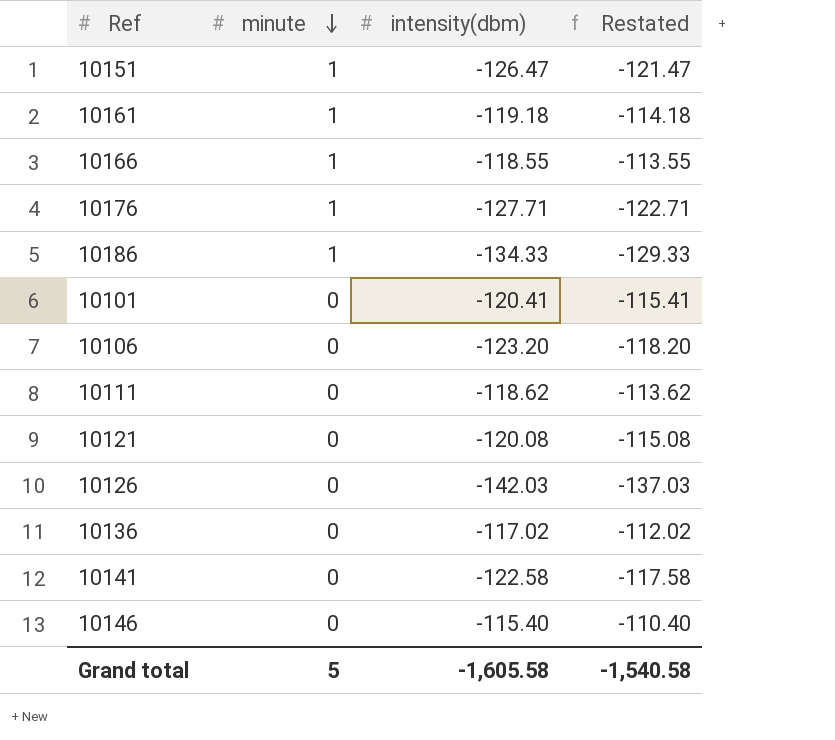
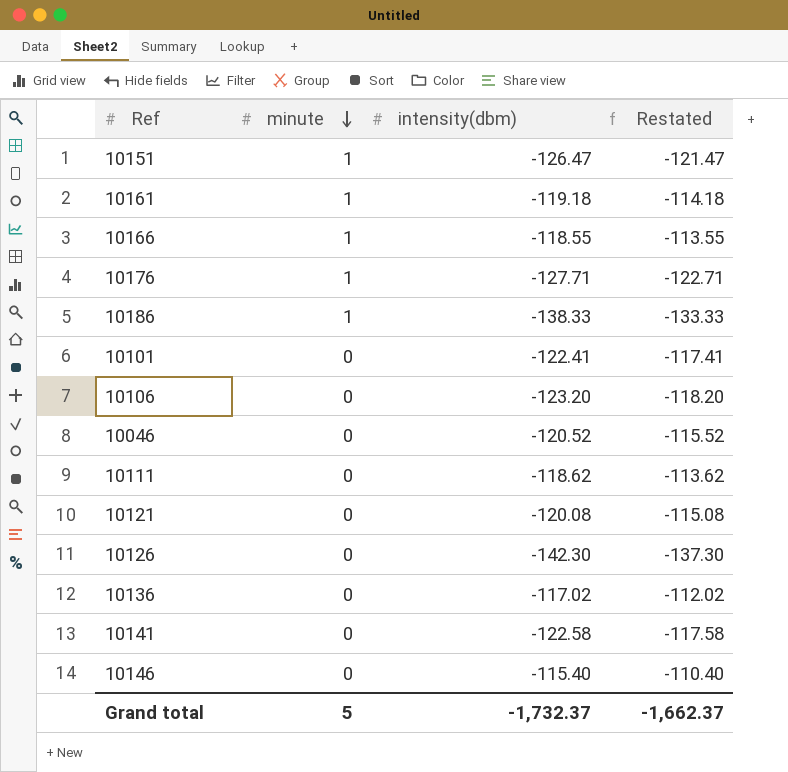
10186 | intensity(dbm): -134.33 -> -138.33
10186 | Restated: -129.33 -> -133.33
10101 | intensity(dbm): -120.41 -> -122.41
10101 | Restated: -115.41 -> -117.41
row 10046: none -> 0 | -120.52 | -115.52
10126 | intensity(dbm): -142.03 -> -142.30
10126 | Restated: -137.03 -> -137.30
Grand total | intensity(dbm): -1,605.58 -> -1,732.37
Grand total | Restated: -1,540.58 -> -1,662.37

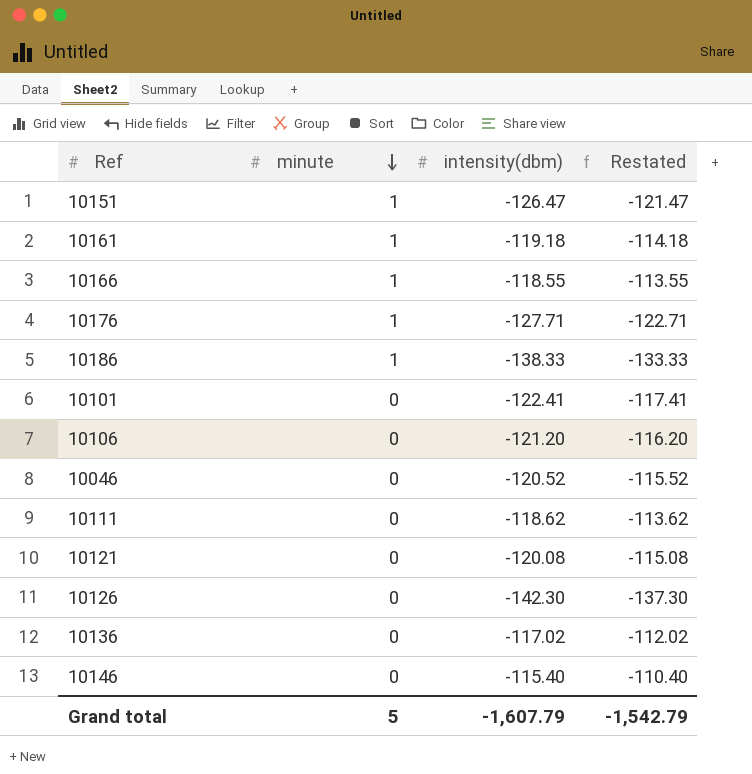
row 10141: 0 | -122.58 | -117.58 -> none
10106 | intensity(dbm): -123.20 -> -121.20
10106 | Restated: -118.20 -> -116.20
Grand total | intensity(dbm): -1,732.37 -> -1,607.79
Grand total | Restated: -1,662.37 -> -1,542.79

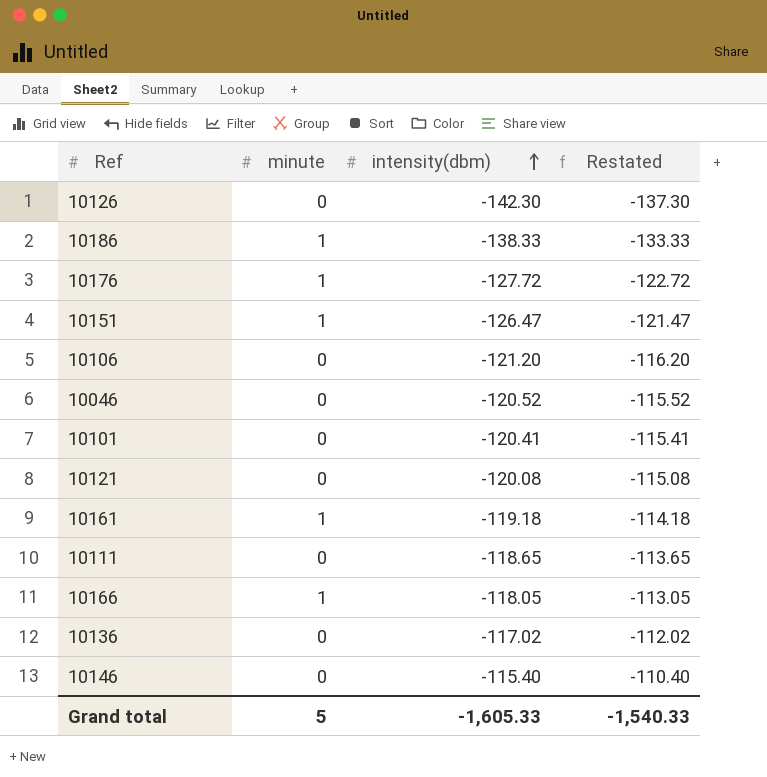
row order: minute descending -> intensity(dbm) ascending
10176 | intensity(dbm): -127.71 -> -127.72
10176 | Restated: -122.71 -> -122.72
10101 | intensity(dbm): -122.41 -> -120.41
10101 | Restated: -117.41 -> -115.41
10111 | intensity(dbm): -118.62 -> -118.65
10111 | Restated: -113.62 -> -113.65
10166 | intensity(dbm): -118.55 -> -118.05
10166 | Restated: -113.55 -> -113.05
Grand total | intensity(dbm): -1,607.79 -> -1,605.33
Grand total | Restated: -1,542.79 -> -1,540.33

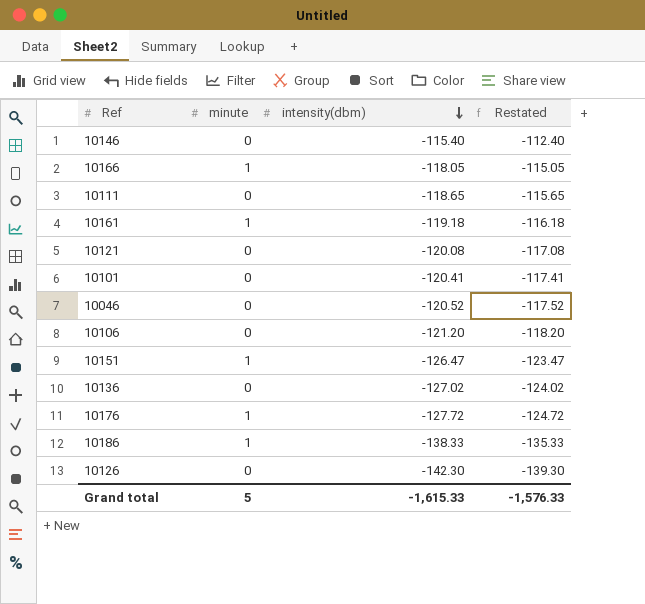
row order: intensity(dbm) ascending -> intensity(dbm) descending
column Restated | formula: [intensity(dbm)] + 5 -> [intensity(dbm)] + 3
10136 | intensity(dbm): -117.02 -> -127.02
Grand total | intensity(dbm): -1,605.33 -> -1,615.33
Grand total | Restated: -1,540.33 -> -1,576.33

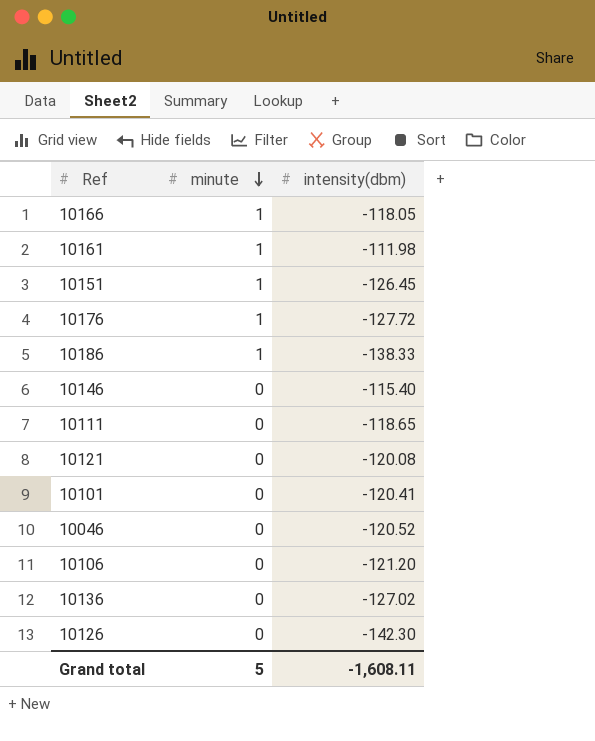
row order: intensity(dbm) descending -> minute descending
column Restated | formula: [intensity(dbm)] + 3 -> none
10161 | intensity(dbm): -119.18 -> -111.98
10151 | intensity(dbm): -126.47 -> -126.45
Grand total | intensity(dbm): -1,615.33 -> -1,608.11

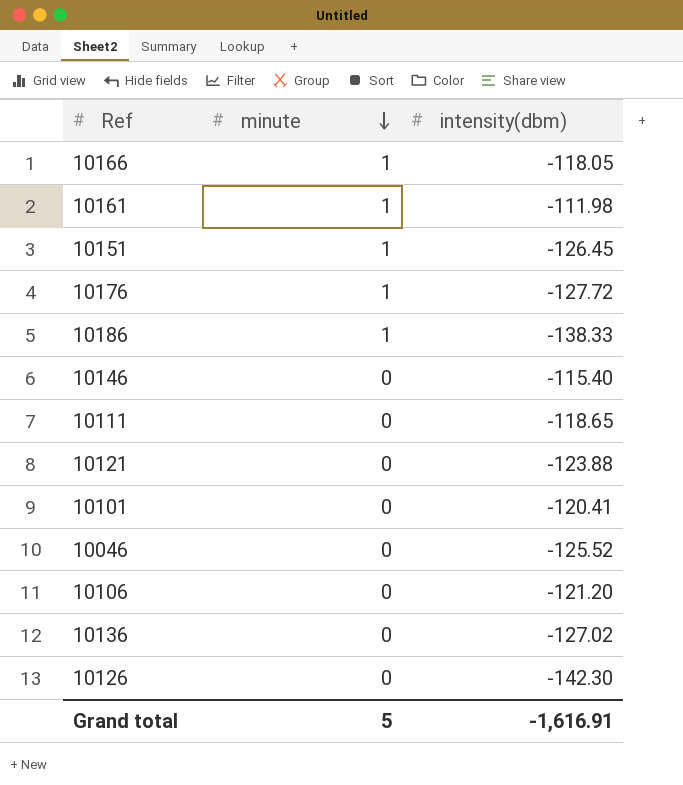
10121 | intensity(dbm): -120.08 -> -123.88
10046 | intensity(dbm): -120.52 -> -125.52
Grand total | intensity(dbm): -1,608.11 -> -1,616.91

